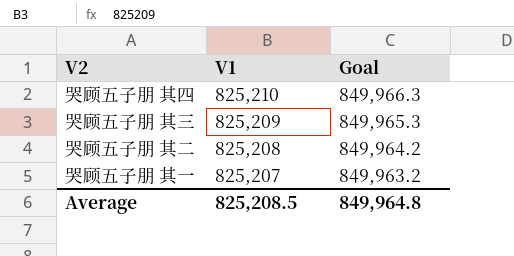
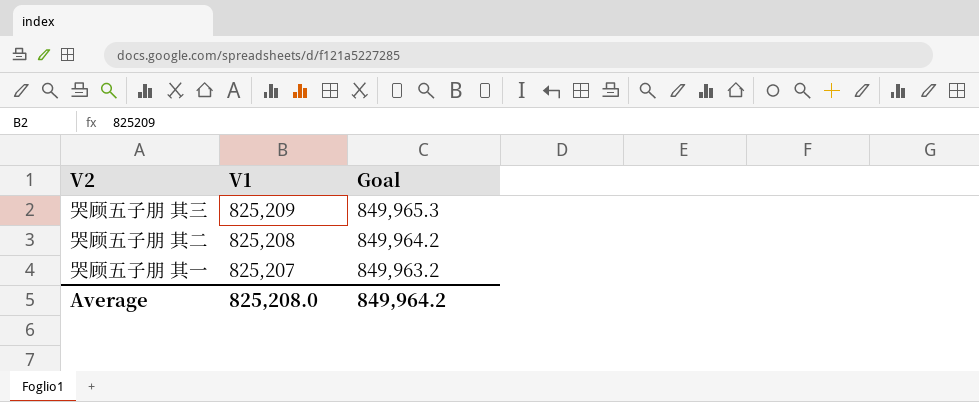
row 哭顾五子朋 其四: 825,210 | 849,966.3 -> none
Average | V1: 825,208.5 -> 825,208.0
Average | Goal: 849,964.8 -> 849,964.2

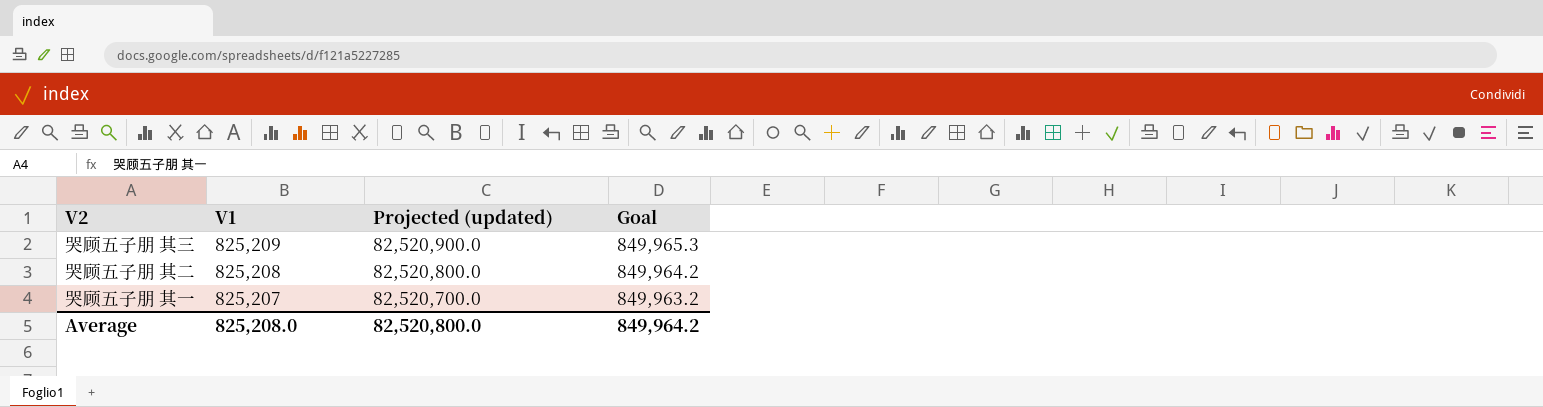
column Projected (updated) | formula: none -> [V1] * 100

